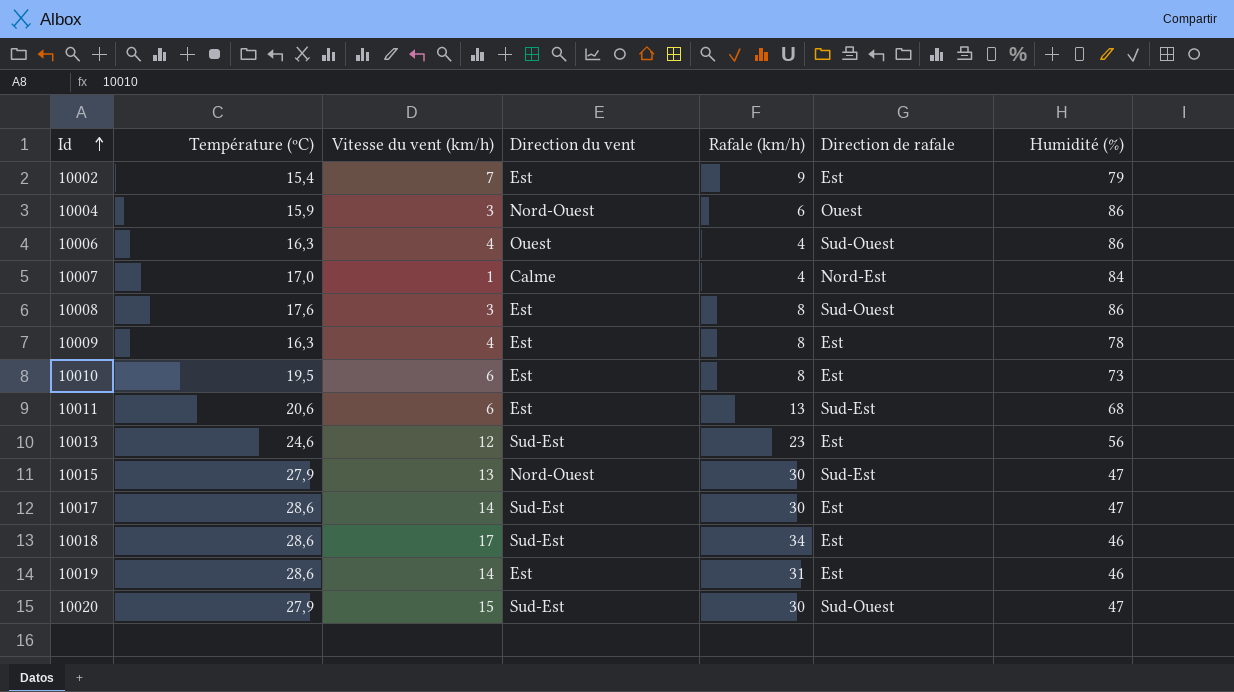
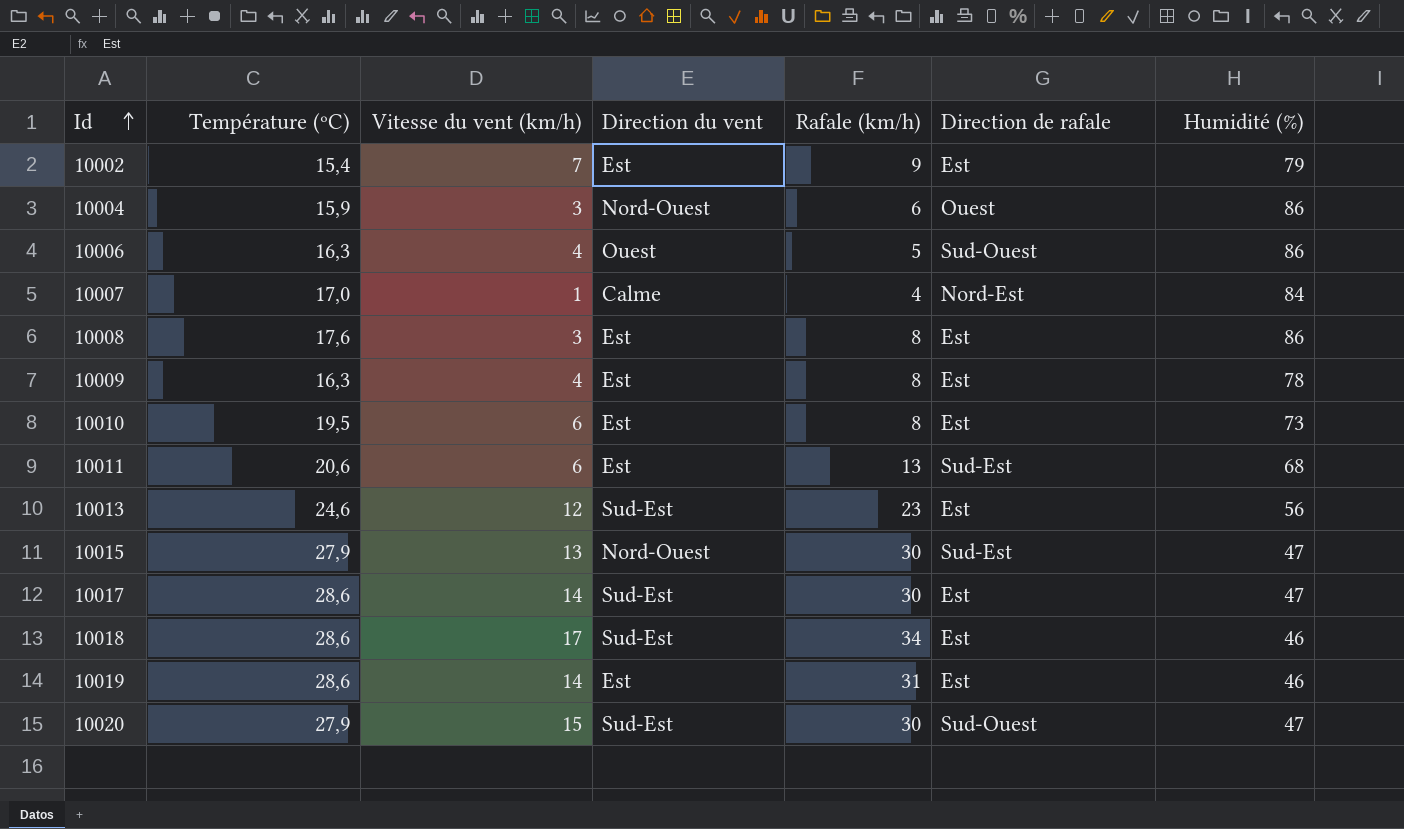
10006 | Rafale (km/h): 4 -> 5
10008 | Direction de rafale: Sud-Ouest -> Est

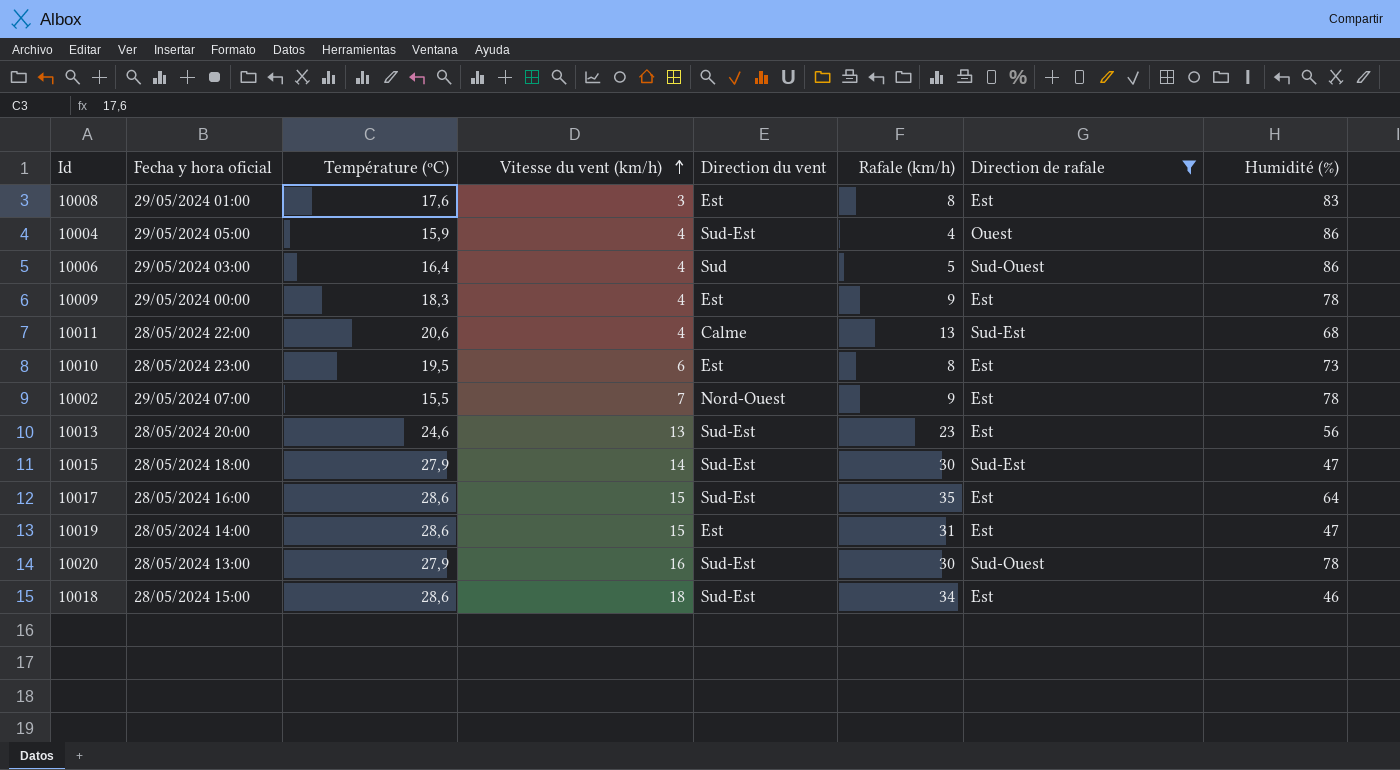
filter: none -> Direction de rafale != Nord-Est
row order: Id ascending -> Vitesse du vent (km/h) ascending
column Fecha y hora oficial | position: none -> 2
10008 | Humidité (%): 86 -> 83
10004 | Vitesse du vent (km/h): 3 -> 4
10004 | Direction du vent: Nord-Ouest -> Sud-Est
10004 | Rafale (km/h): 6 -> 4
10006 | Température (ºC): 16,3 -> 16,4
10006 | Direction du vent: Ouest -> Sud
10009 | Température (ºC): 16,3 -> 18,3
10009 | Rafale (km/h): 8 -> 9
10011 | Vitesse du vent (km/h): 6 -> 4
10011 | Direction du vent: Est -> Calme
10002 | Température (ºC): 15,4 -> 15,5
10002 | Direction du vent: Est -> Nord-Ouest
10002 | Humidité (%): 79 -> 78
10013 | Vitesse du vent (km/h): 12 -> 13
10015 | Vitesse du vent (km/h): 13 -> 14
10015 | Direction du vent: Nord-Ouest -> Sud-Est
10017 | Vitesse du vent (km/h): 14 -> 15
10017 | Rafale (km/h): 30 -> 35
10017 | Humidité (%): 47 -> 64
10019 | Vitesse du vent (km/h): 14 -> 15
10019 | Humidité (%): 46 -> 47
10020 | Vitesse du vent (km/h): 15 -> 16
10020 | Humidité (%): 47 -> 78
10018 | Vitesse du vent (km/h): 17 -> 18

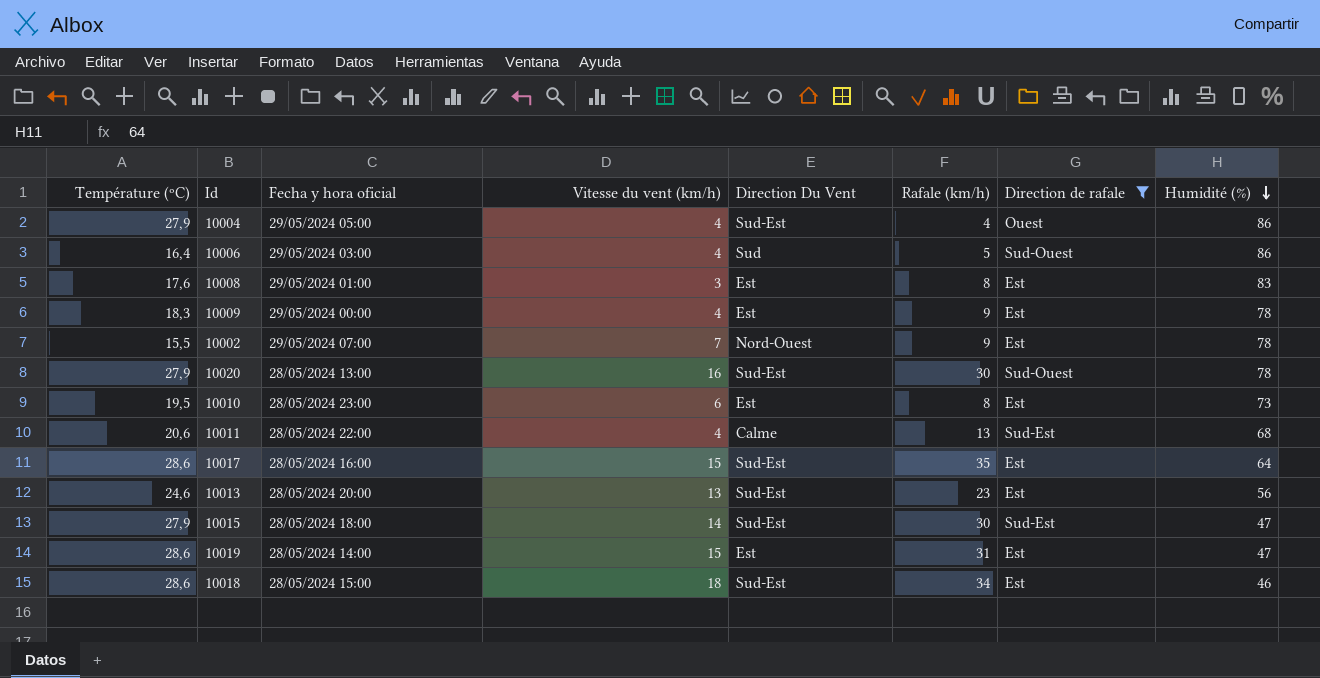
row order: Vitesse du vent (km/h) ascending -> Humidité (%) descending
column Température (ºC) | position: 3 -> 1
column name: Direction du vent -> Direction Du Vent
10004 | Température (ºC): 15,9 -> 27,9

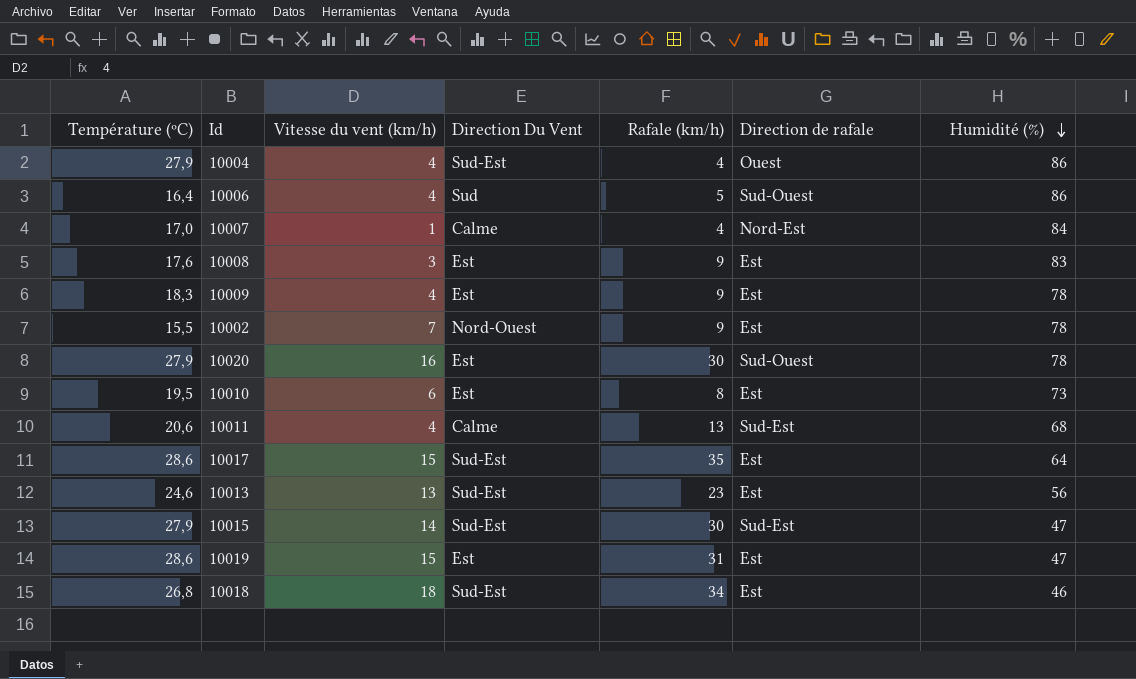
filter: Direction de rafale != Nord-Est -> none
column Fecha y hora oficial | position: 3 -> none
10008 | Rafale (km/h): 8 -> 9
10020 | Direction Du Vent: Sud-Est -> Est
10018 | Température (ºC): 28,6 -> 26,8

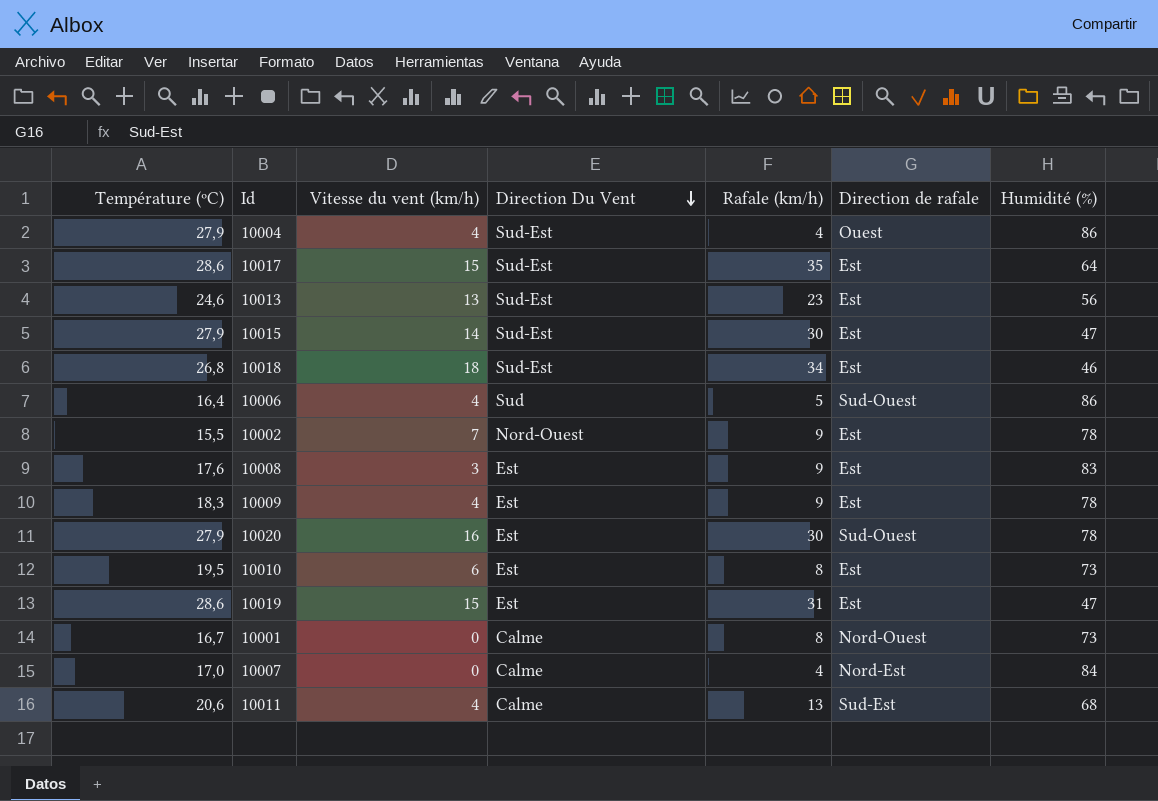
row order: Humidité (%) descending -> Direction Du Vent descending
10015 | Direction de rafale: Sud-Est -> Est
row 10001: none -> 16,7 | 0 | Calme | 8 | Nord-Ouest | 73
10007 | Vitesse du vent (km/h): 1 -> 0

